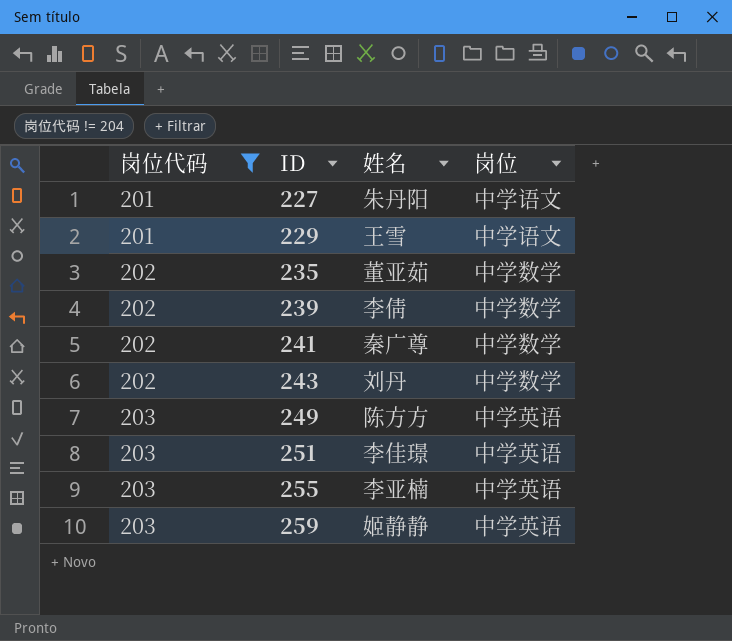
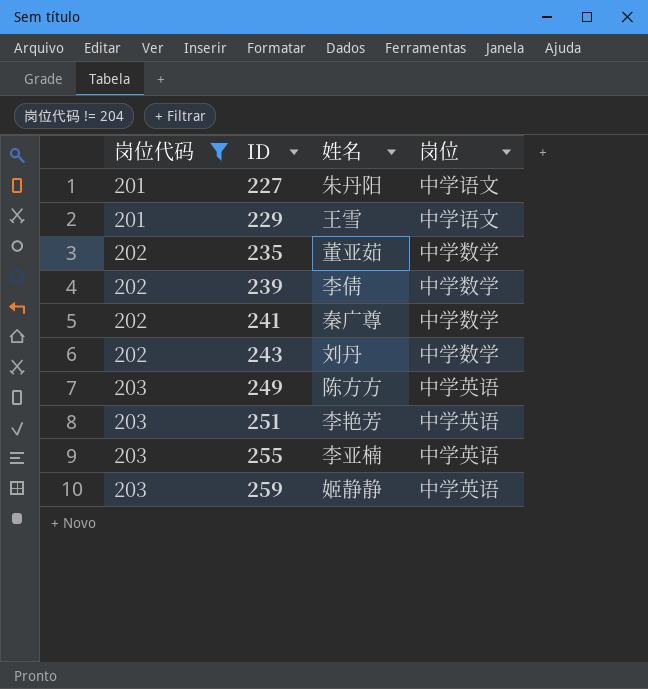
251 | 姓名: 李佳璟 -> 李艳芳

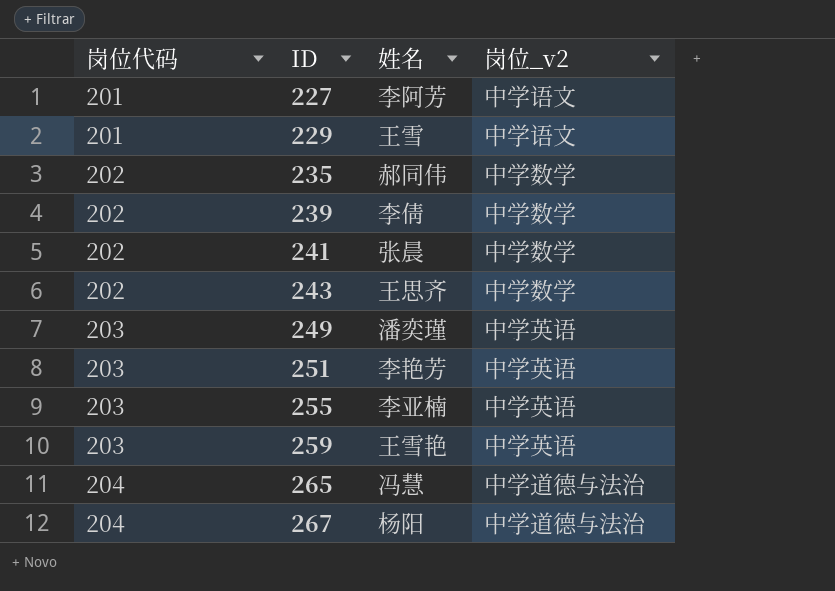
filter: 岗位代码 != 204 -> none
column name: 岗位 -> 岗位_v2
227 | 姓名: 朱丹阳 -> 李阿芳
235 | 姓名: 董亚茹 -> 郝同伟
241 | 姓名: 秦广尊 -> 张晨
243 | 姓名: 刘丹 -> 王思齐
249 | 姓名: 陈方方 -> 潘奕瑾
259 | 姓名: 姬静静 -> 王雪艳

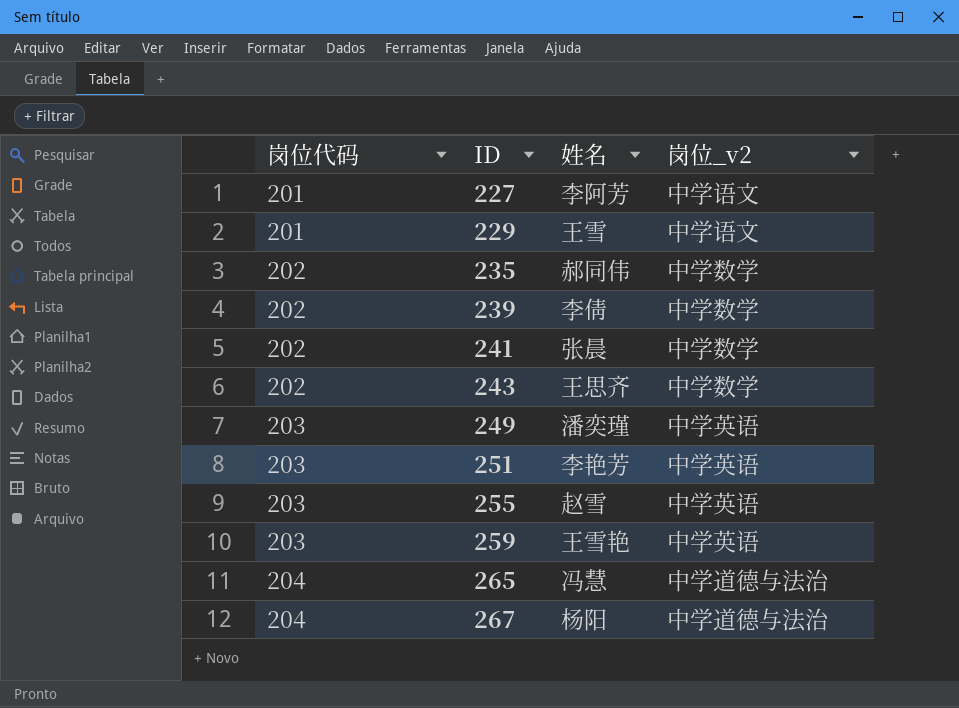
255 | 姓名: 李亚楠 -> 赵雪

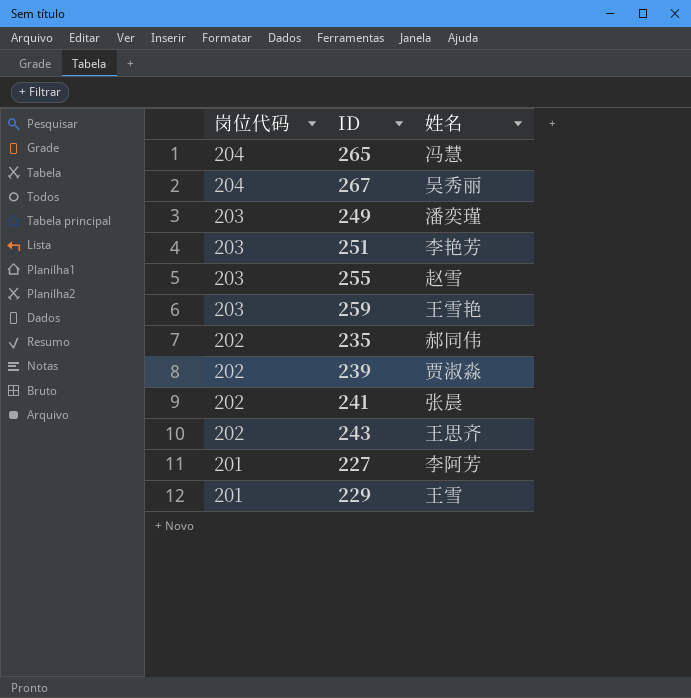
row order: 岗位代码 ascending -> 岗位代码 descending
column 岗位_v2 | position: 4 -> none
267 | 姓名: 杨阳 -> 吴秀丽
239 | 姓名: 李倩 -> 贾淑淼

